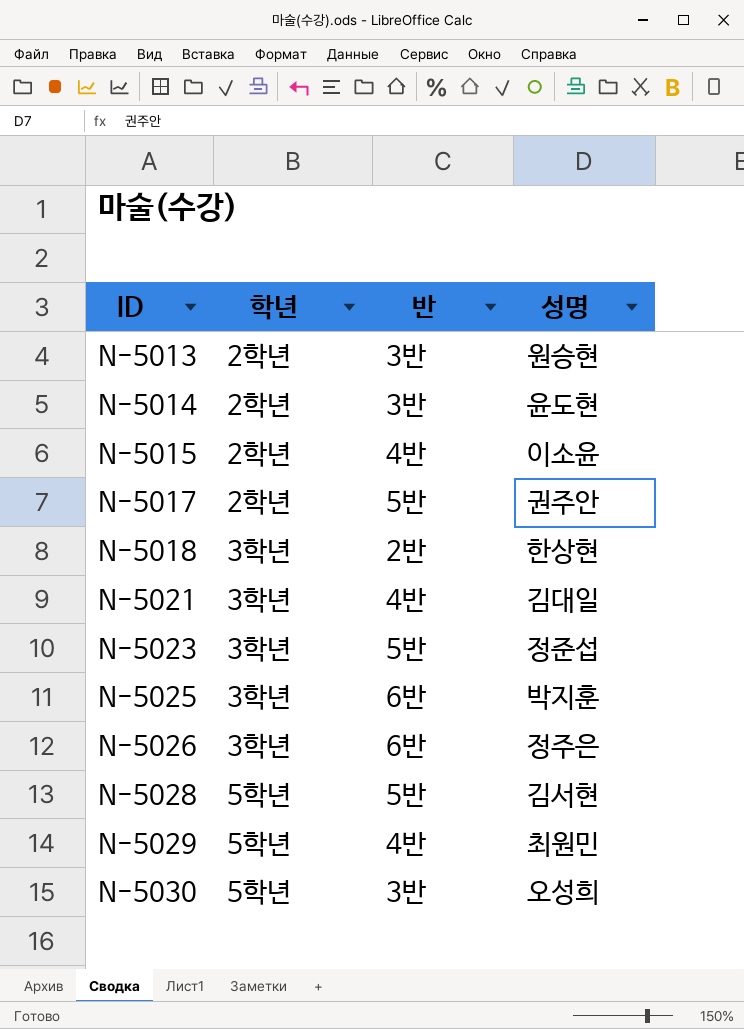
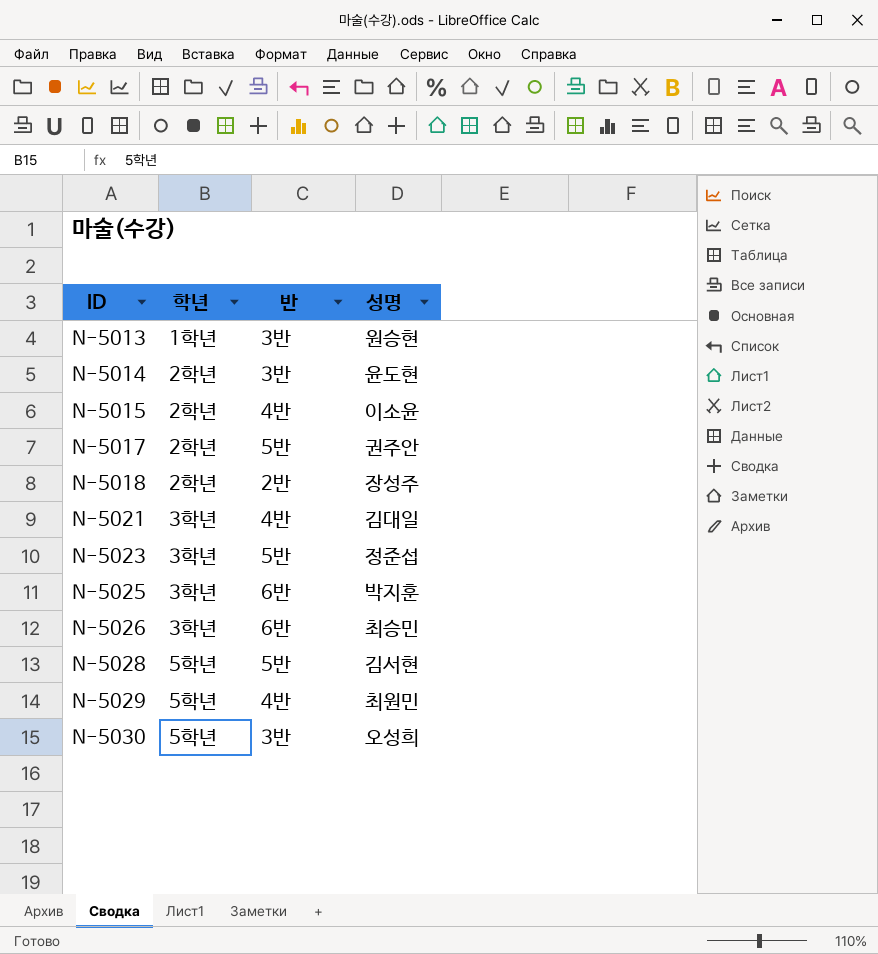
N-5013 | 학년: 2학년 -> 1학년
N-5018 | 학년: 3학년 -> 2학년
N-5018 | 성명: 한상현 -> 장성주
N-5026 | 성명: 정주은 -> 최승민

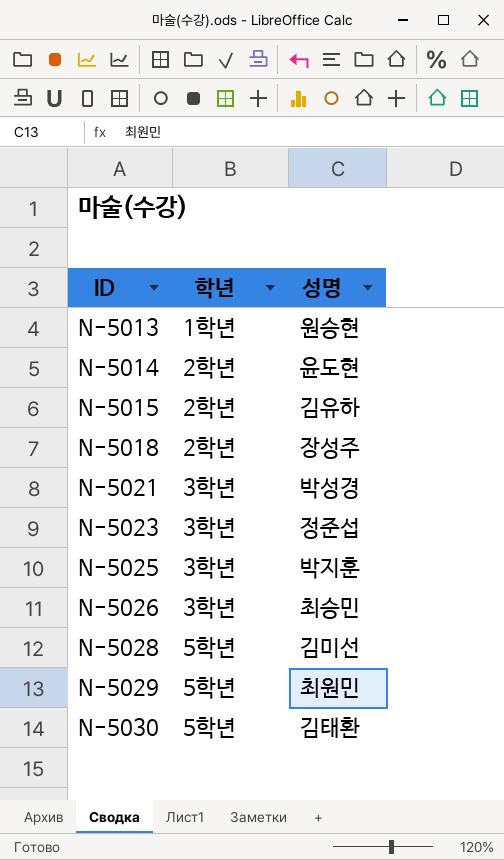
column 반 | position: 3 -> none
row N-5017: 2학년 | 5반 | 권주안 -> none
N-5015 | 성명: 이소윤 -> 김유하
N-5021 | 성명: 김대일 -> 박성경
N-5028 | 성명: 김서현 -> 김미선
N-5030 | 성명: 오성희 -> 김태환

